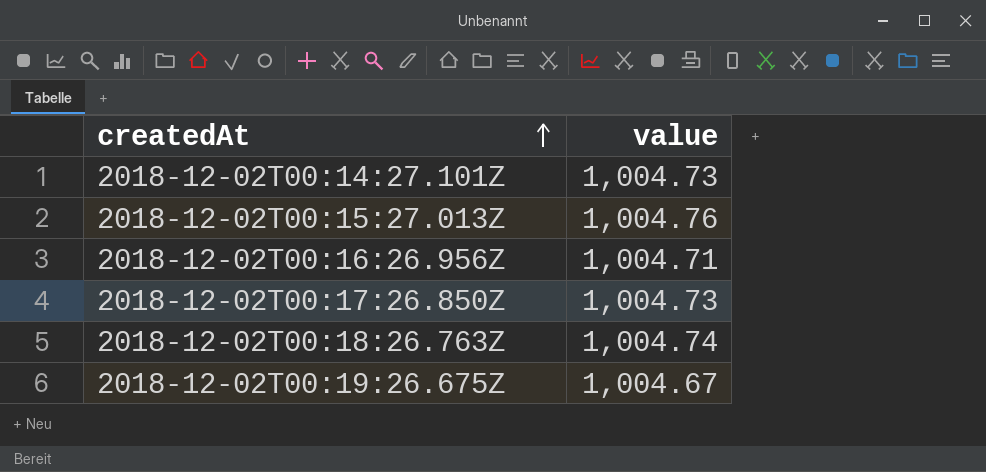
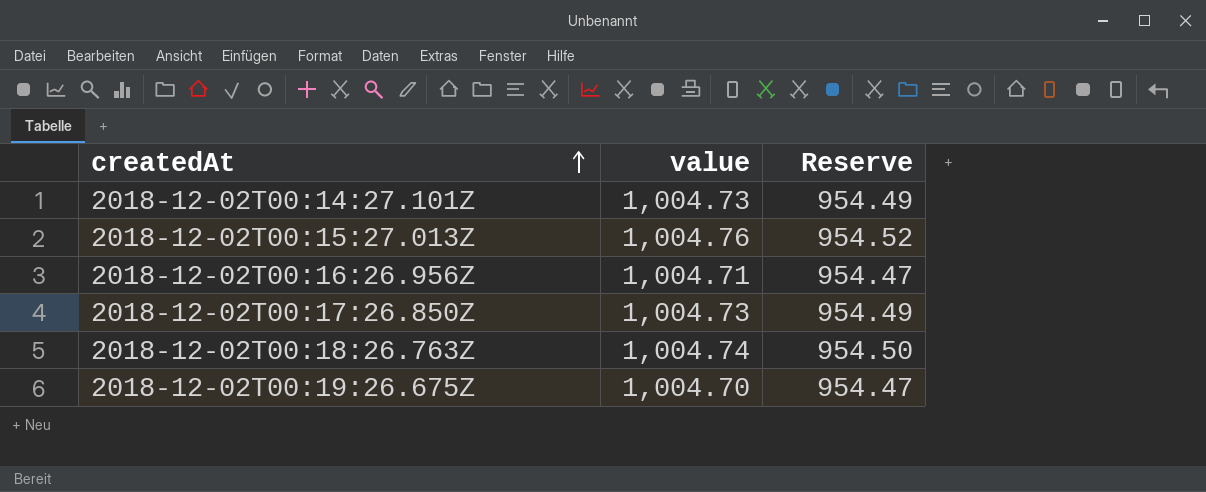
column Reserve | formula: none -> [value] * 0.95
2018-12-02T00:19:26.675Z | value: 1,004.67 -> 1,004.70

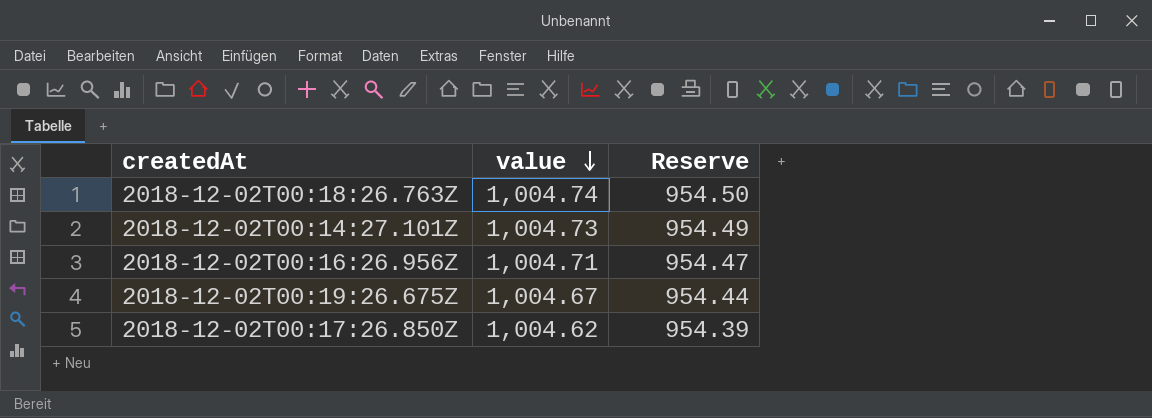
row order: createdAt ascending -> value descending
row 2018-12-02T00:15:27.013Z: 1,004.76 | 954.52 -> none
2018-12-02T00:19:26.675Z | value: 1,004.70 -> 1,004.67
2018-12-02T00:19:26.675Z | Reserve: 954.47 -> 954.44
2018-12-02T00:17:26.850Z | value: 1,004.73 -> 1,004.62
2018-12-02T00:17:26.850Z | Reserve: 954.49 -> 954.39

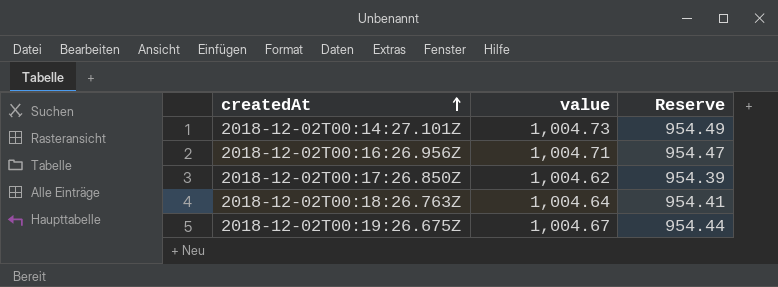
row order: value descending -> createdAt ascending
2018-12-02T00:18:26.763Z | value: 1,004.74 -> 1,004.64
2018-12-02T00:18:26.763Z | Reserve: 954.50 -> 954.41

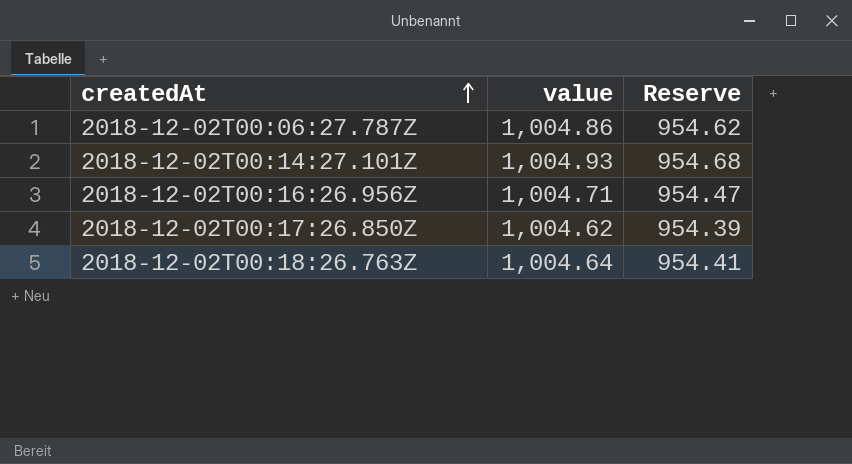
row 2018-12-02T00:19:26.675Z: 1,004.67 | 954.44 -> none
row 2018-12-02T00:06:27.787Z: none -> 1,004.86 | 954.62
2018-12-02T00:14:27.101Z | value: 1,004.73 -> 1,004.93
2018-12-02T00:14:27.101Z | Reserve: 954.49 -> 954.68

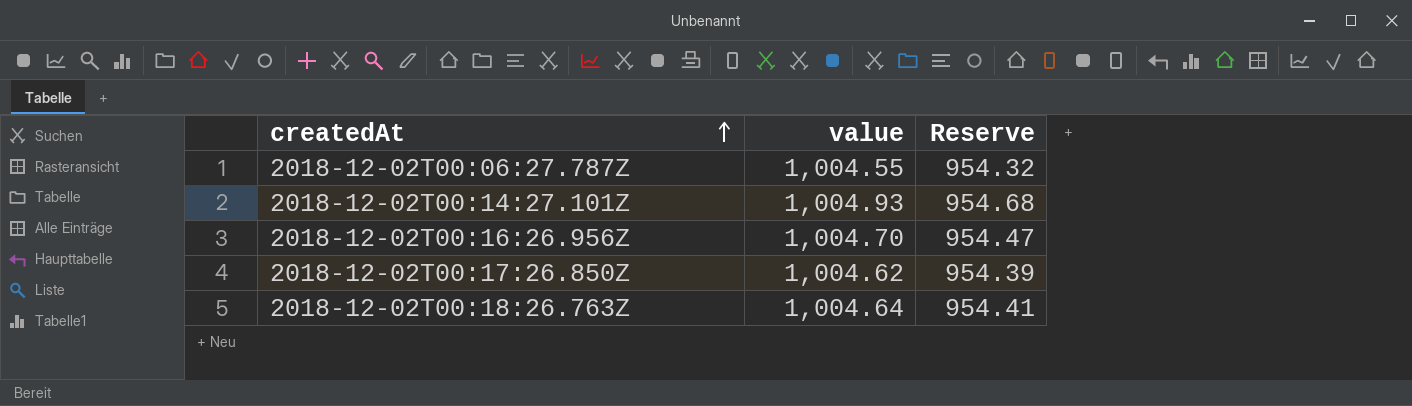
2018-12-02T00:06:27.787Z | value: 1,004.86 -> 1,004.55
2018-12-02T00:06:27.787Z | Reserve: 954.62 -> 954.32
2018-12-02T00:16:26.956Z | value: 1,004.71 -> 1,004.70

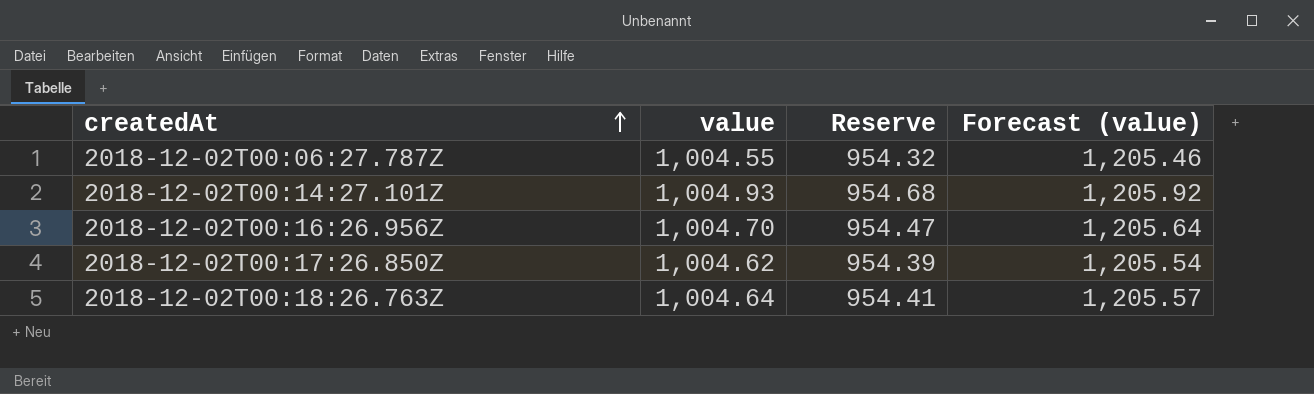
column Forecast (value) | formula: none -> [value] * 1.2

